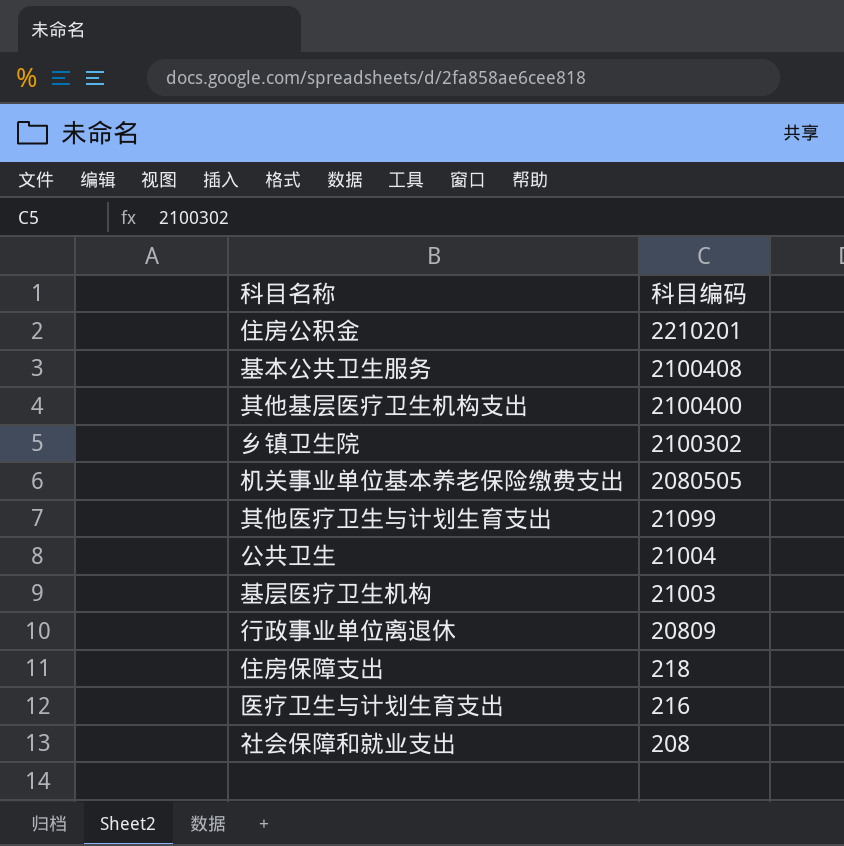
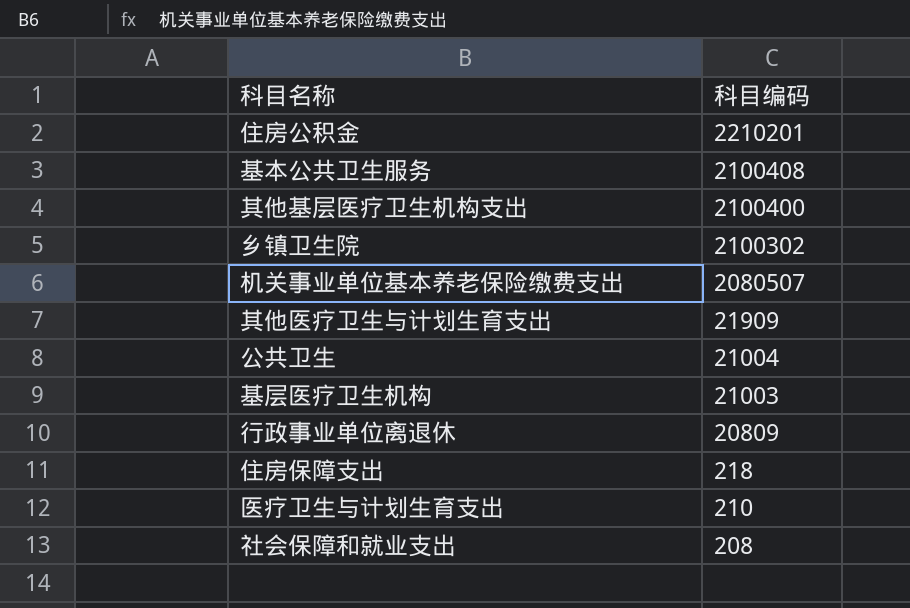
机关事业单位基本养老保险缴费支出 | 科目编码: 2080505 -> 2080507
其他医疗卫生与计划生育支出 | 科目编码: 21099 -> 21909
医疗卫生与计划生育支出 | 科目编码: 216 -> 210

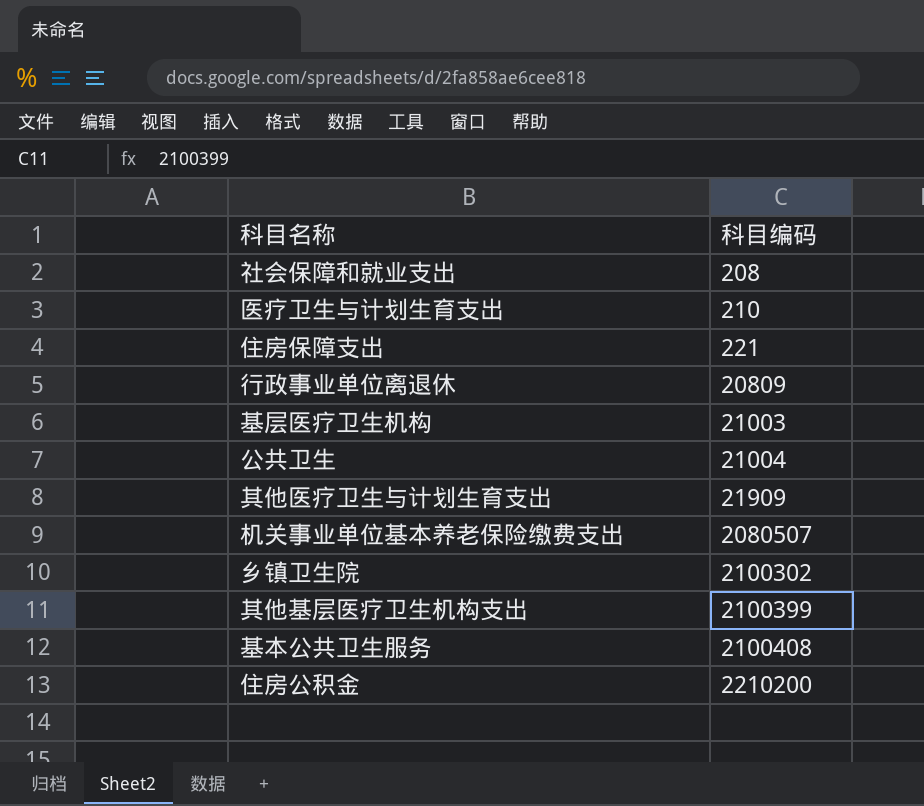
row order: 科目编码 descending -> 科目编码 ascending
住房保障支出 | 科目编码: 218 -> 221
其他基层医疗卫生机构支出 | 科目编码: 2100400 -> 2100399
住房公积金 | 科目编码: 2210201 -> 2210200

